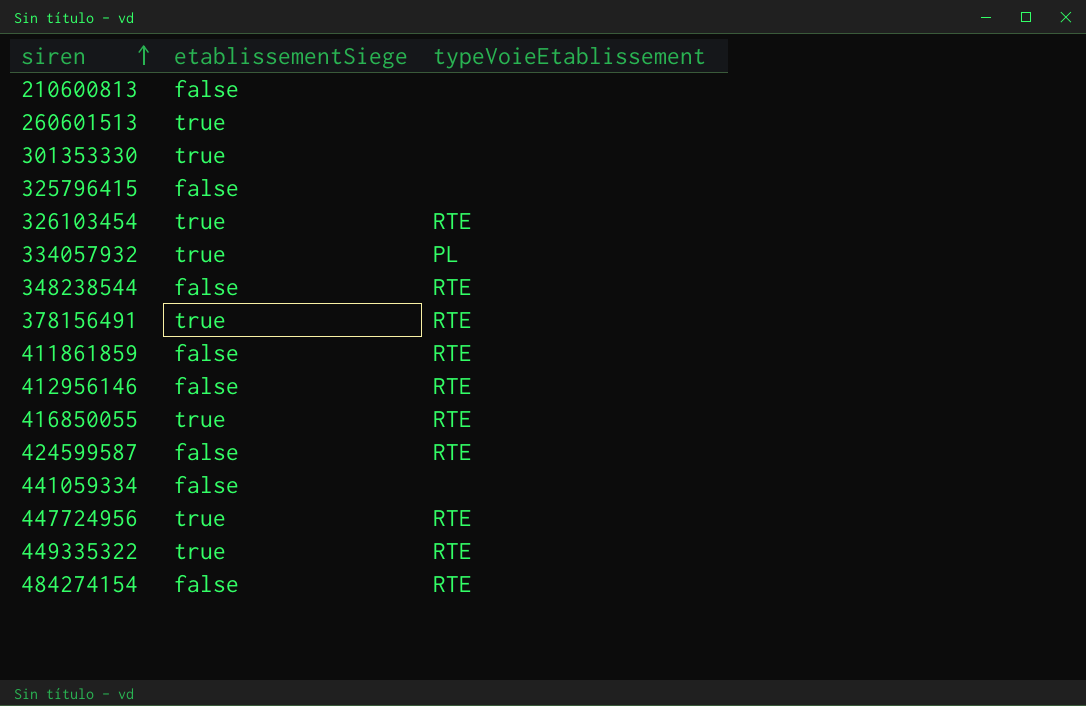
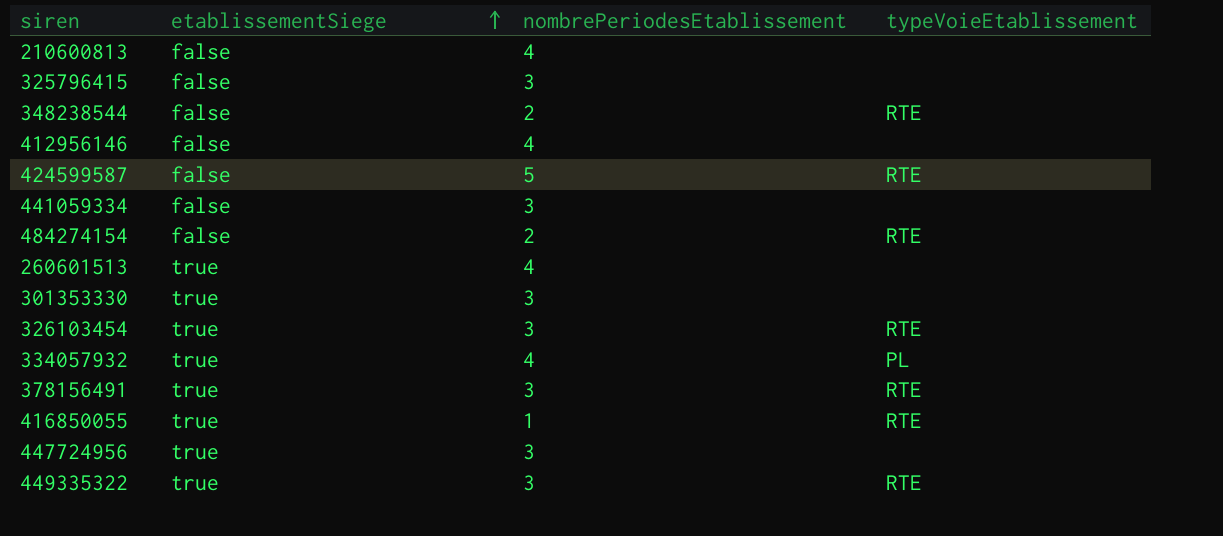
row order: siren ascending -> etablissementSiege ascending
column nombrePeriodesEtablissement | position: none -> 3
row 411861859: false | RTE -> none
412956146 | typeVoieEtablissement: RTE -> none
447724956 | typeVoieEtablissement: RTE -> none

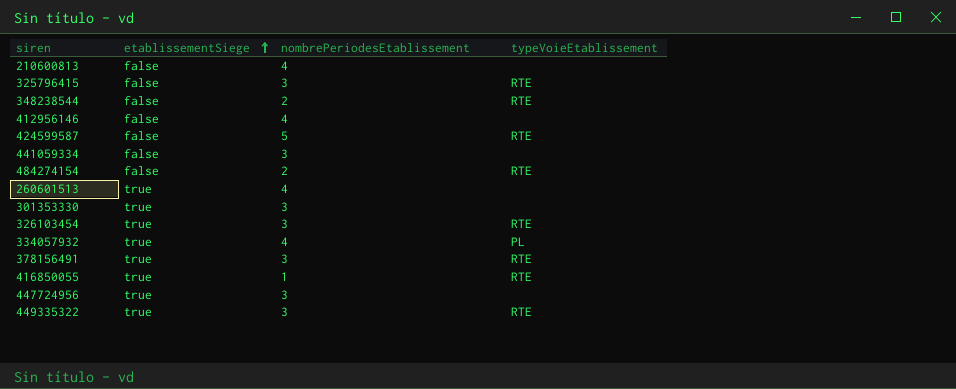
325796415 | typeVoieEtablissement: none -> RTE

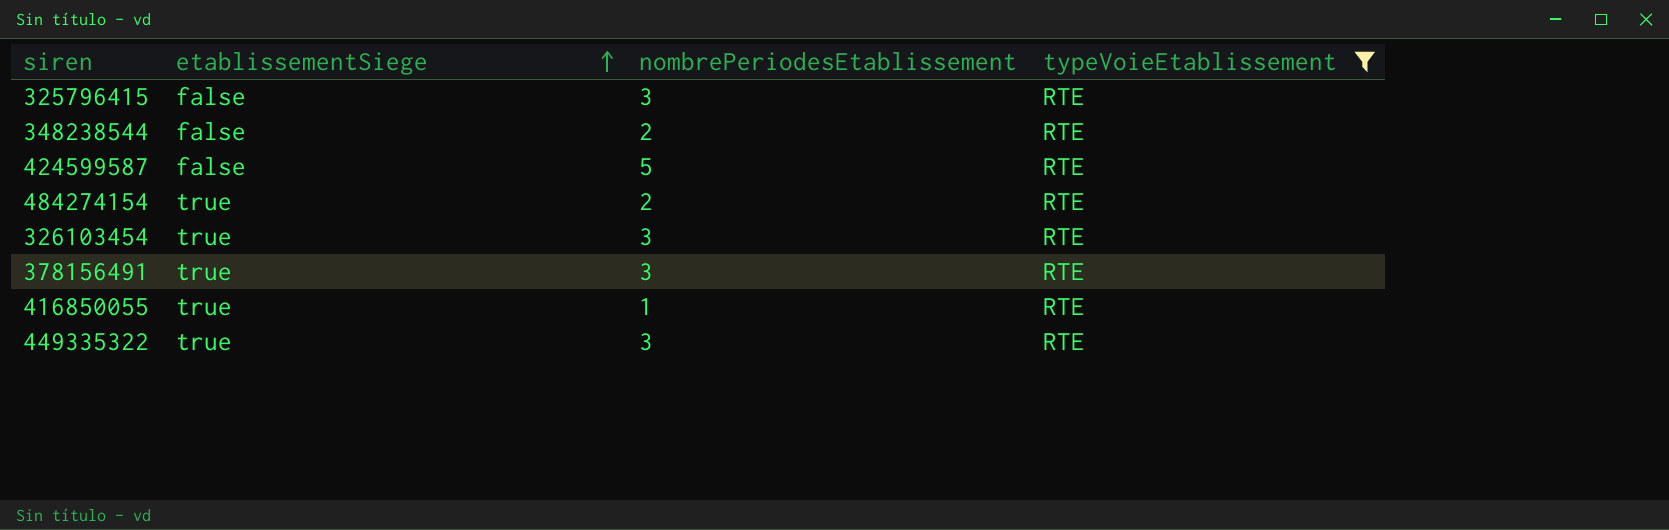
filter: none -> typeVoieEtablissement = RTE
484274154 | etablissementSiege: false -> true

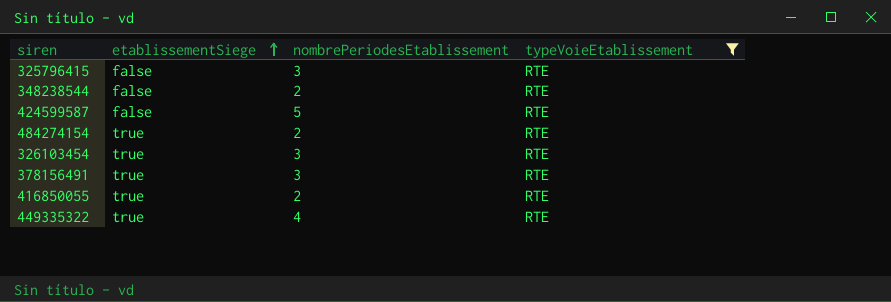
416850055 | nombrePeriodesEtablissement: 1 -> 2
449335322 | nombrePeriodesEtablissement: 3 -> 4

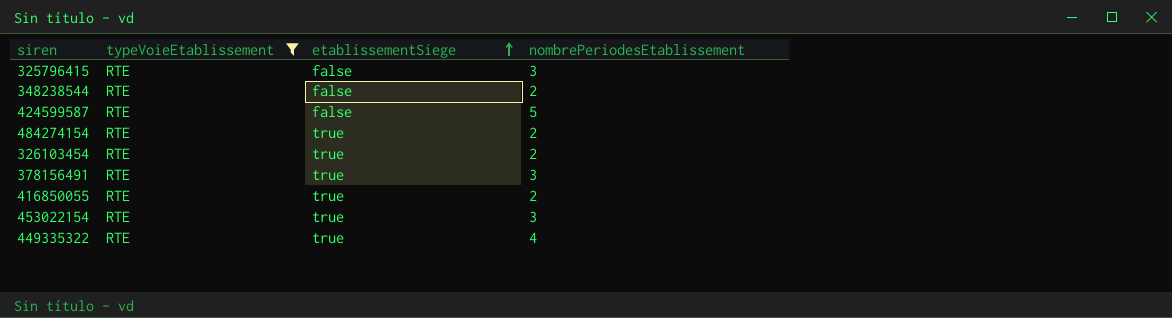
column typeVoieEtablissement | position: 4 -> 2
326103454 | nombrePeriodesEtablissement: 3 -> 2
row 453022154: none -> RTE | true | 3

